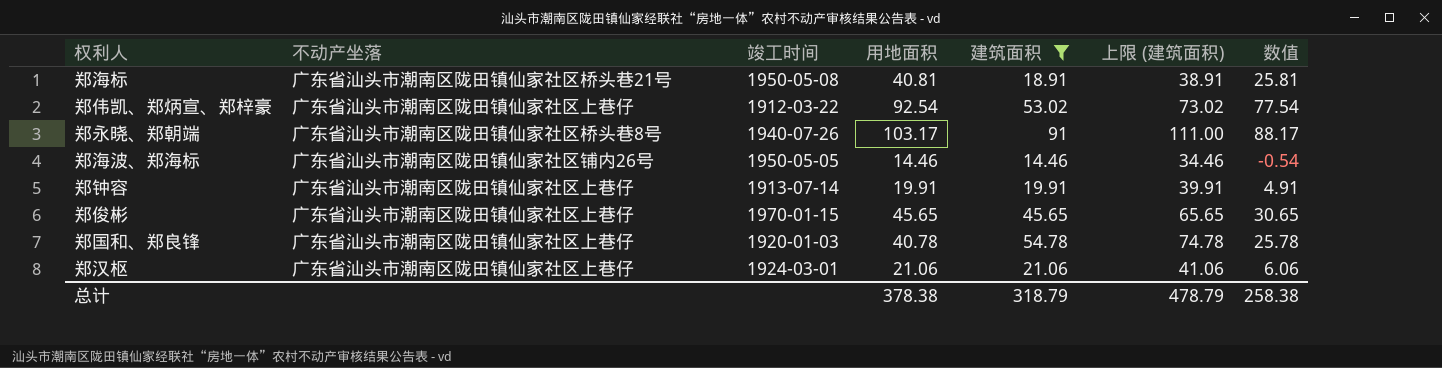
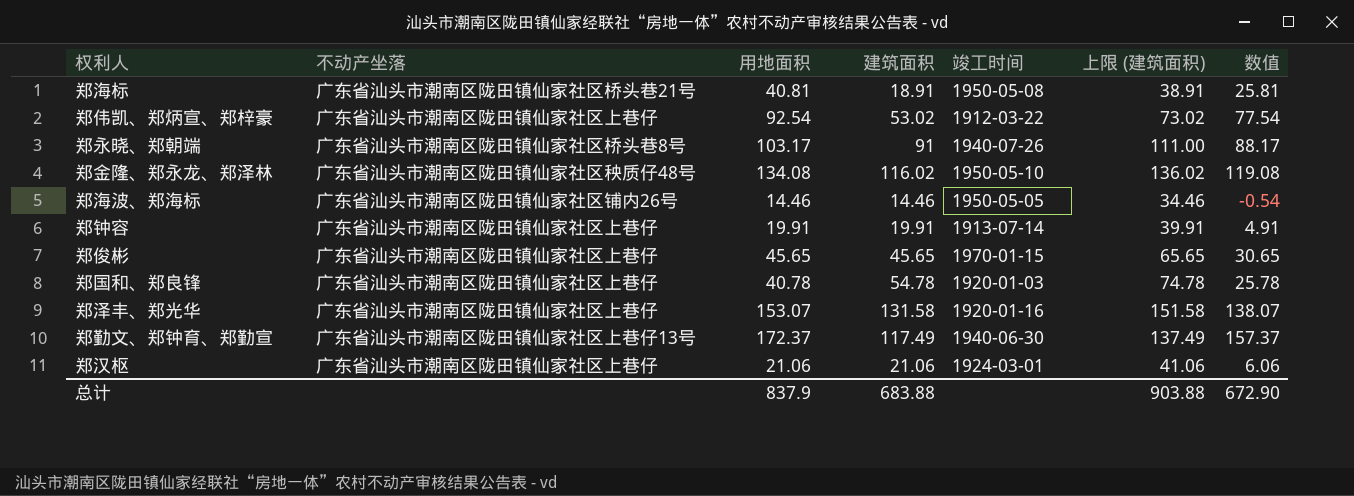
filter: 建筑面积 <= 91 -> none
column 竣工时间 | position: 3 -> 5
总计 | 用地面积: 378.38 -> 837.9
总计 | 建筑面积: 318.79 -> 683.88
总计 | 上限 (建筑面积): 478.79 -> 903.88
总计 | 数值: 258.38 -> 672.90

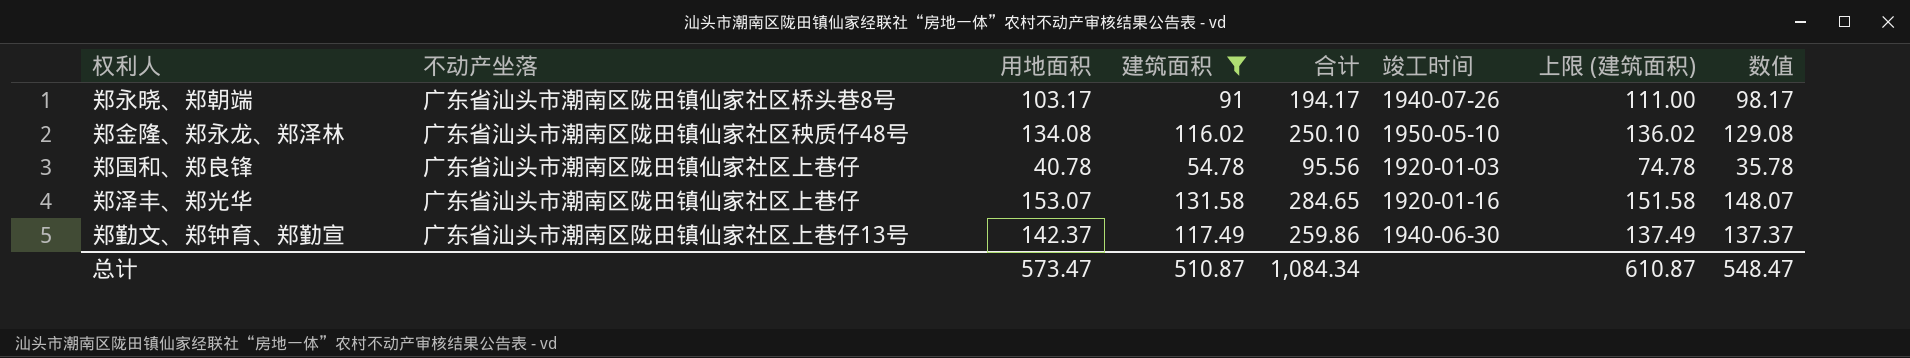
filter: none -> 建筑面积 >= 54.78
column 合计 | formula: none -> [用地面积] + [建筑面积]
column 数值 | formula: [用地面积] - 15 -> [用地面积] - 5
郑勤文、郑钟育、郑勤宣 | 用地面积: 172.37 -> 142.37
总计 | 用地面积: 837.9 -> 573.47
总计 | 建筑面积: 683.88 -> 510.87
总计 | 上限 (建筑面积): 903.88 -> 610.87
总计 | 数值: 672.90 -> 548.47

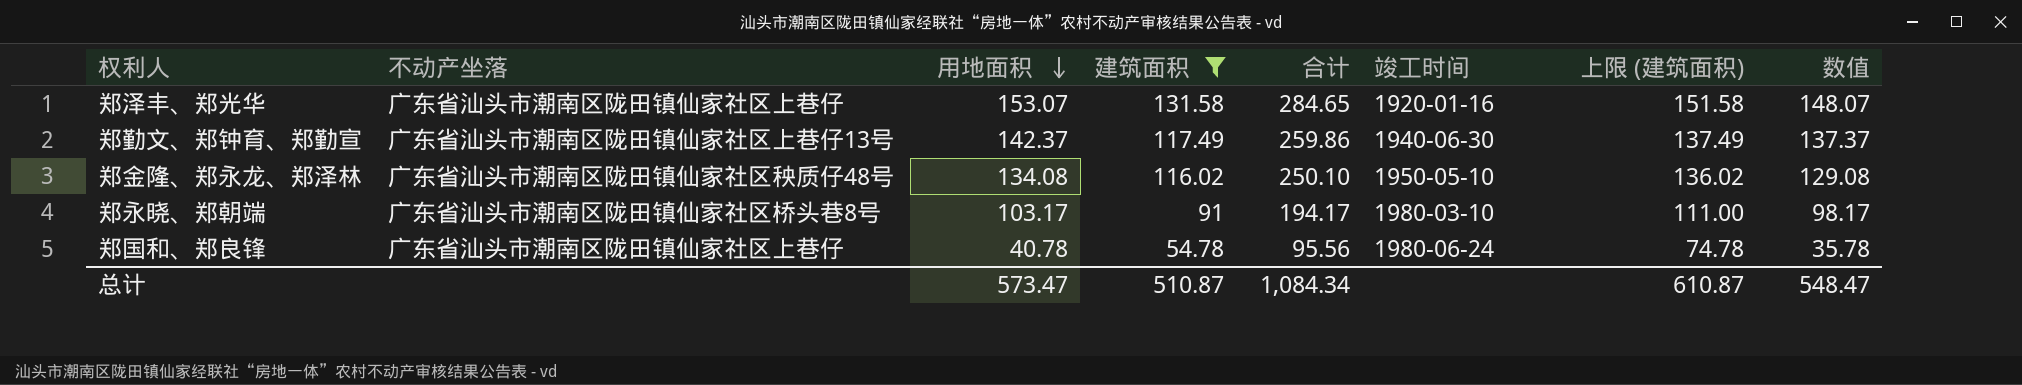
row order: none -> 用地面积 descending
郑永晓、郑朝端 | 竣工时间: 1940-07-26 -> 1980-03-10
郑国和、郑良锋 | 竣工时间: 1920-01-03 -> 1980-06-24

